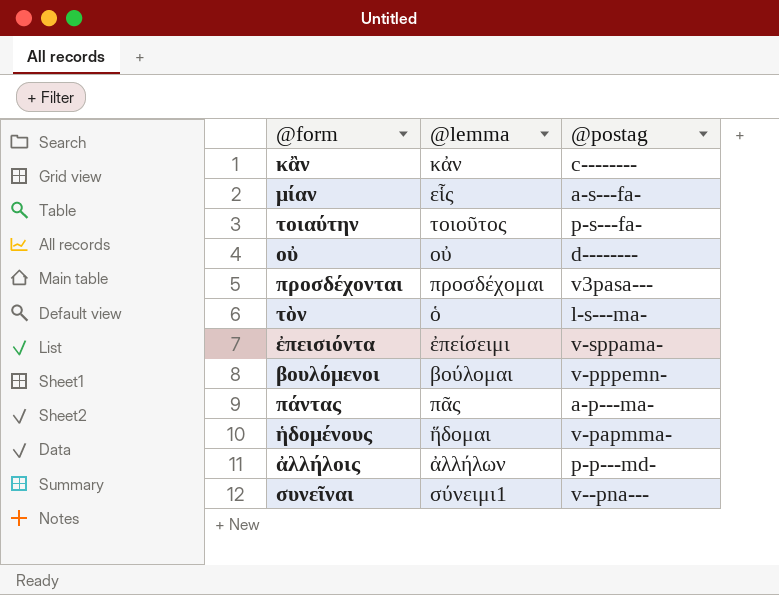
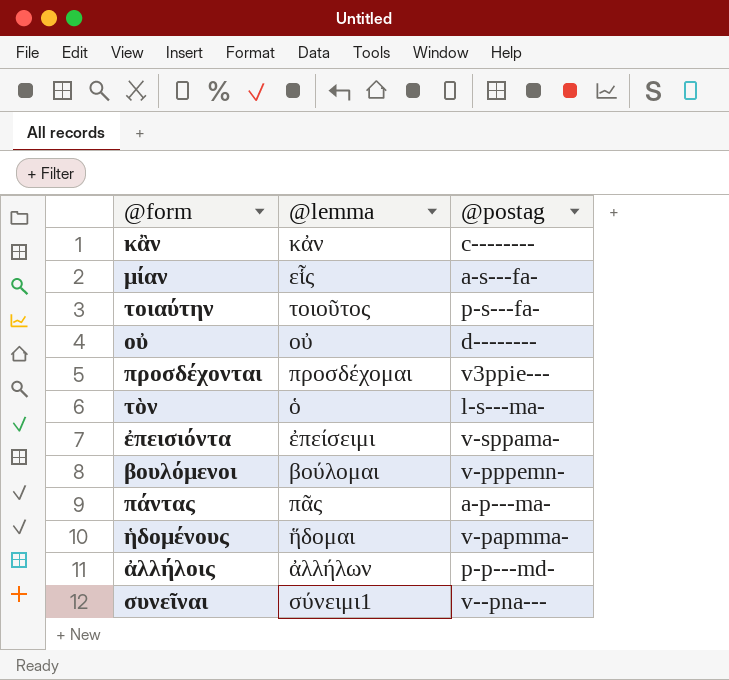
προσδέχονται | @postag: v3pasa--- -> v3ppie---

